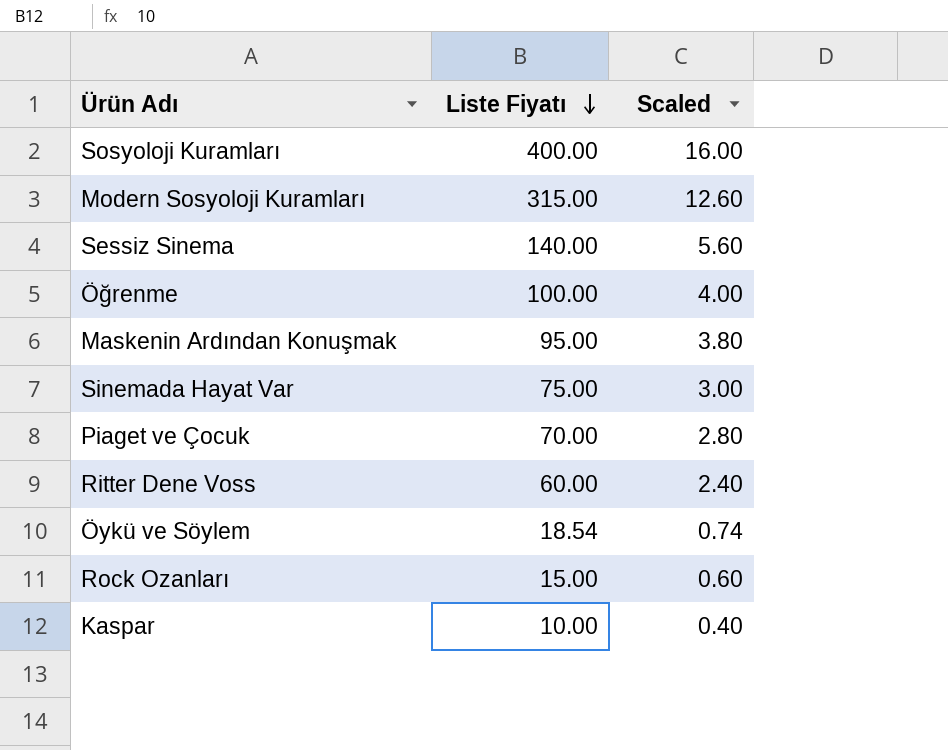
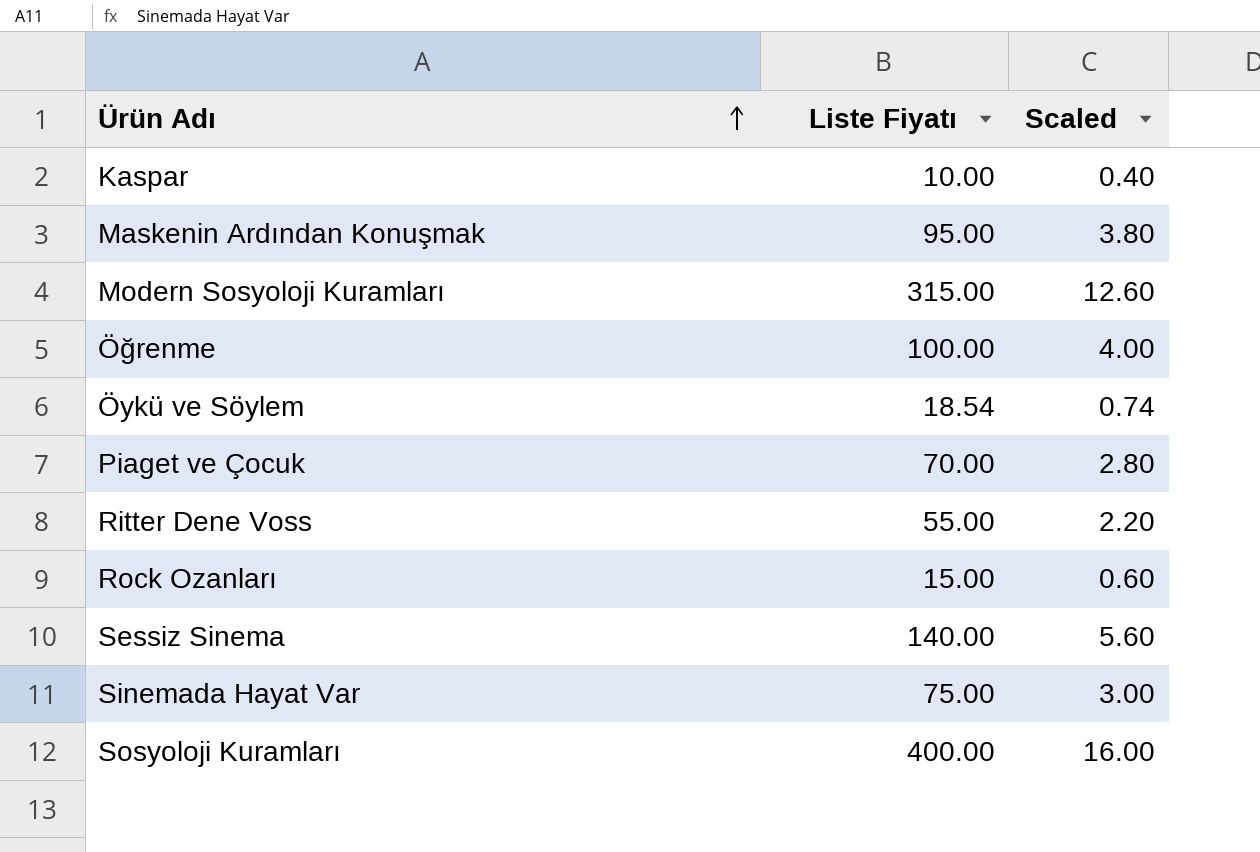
row order: Liste Fiyatı descending -> Ürün Adı ascending
Ritter Dene Voss | Liste Fiyatı: 60.00 -> 55.00
Ritter Dene Voss | Scaled: 2.40 -> 2.20

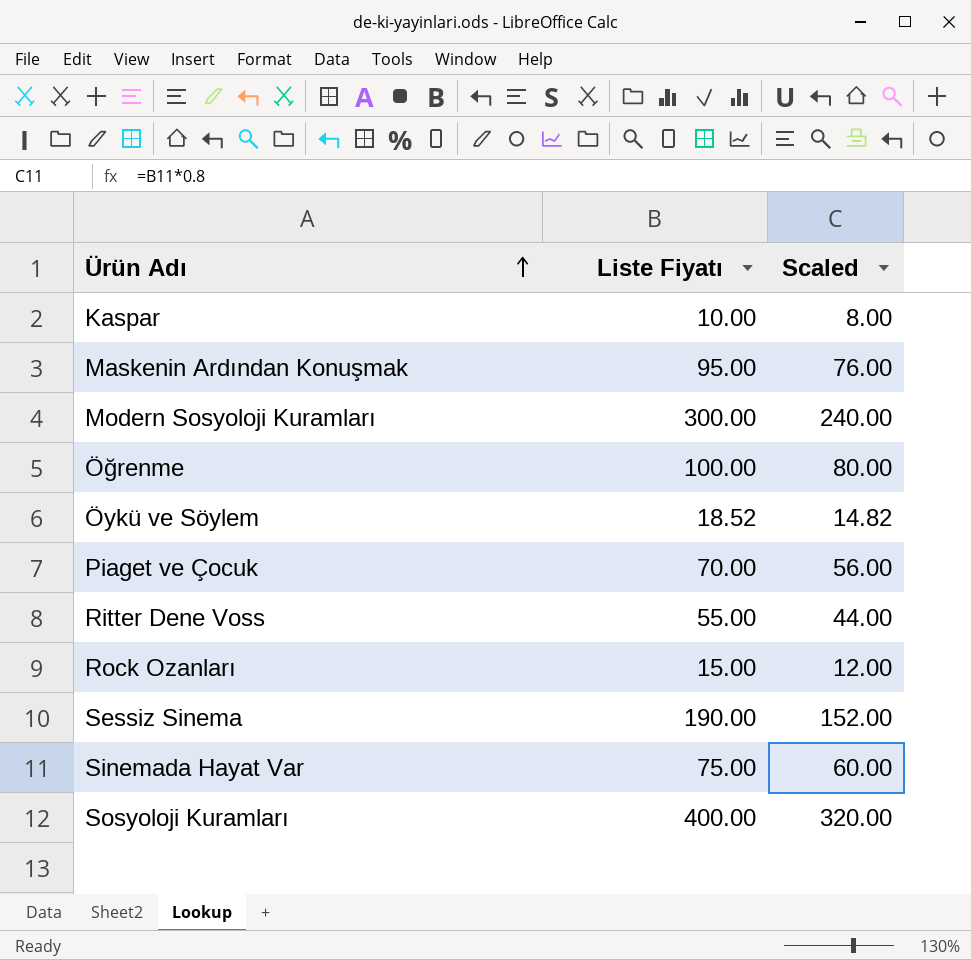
column Scaled | formula: [Liste Fiyatı] * 0.04 -> [Liste Fiyatı] * 0.8
Modern Sosyoloji Kuramları | Liste Fiyatı: 315.00 -> 300.00
Öykü ve Söylem | Liste Fiyatı: 18.54 -> 18.52
Sessiz Sinema | Liste Fiyatı: 140.00 -> 190.00

